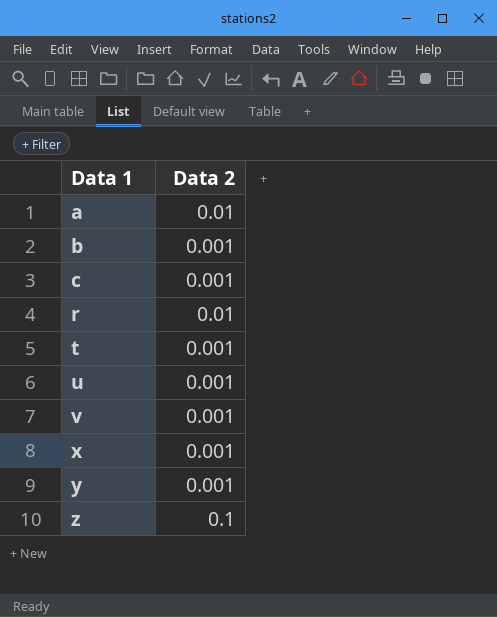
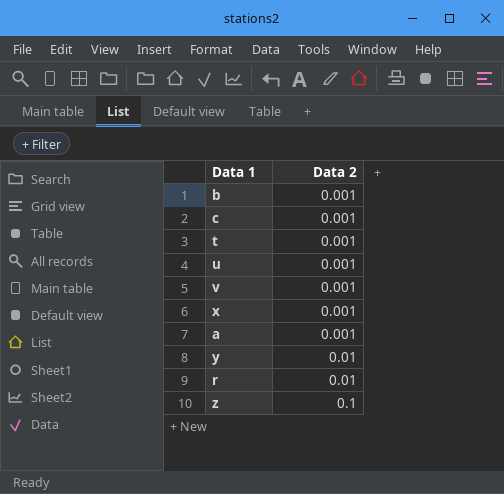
row order: Data 1 ascending -> Data 2 ascending
a | Data 2: 0.01 -> 0.001
y | Data 2: 0.001 -> 0.01

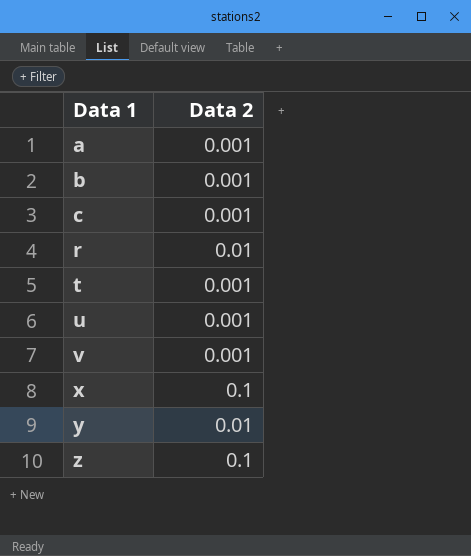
row order: Data 2 ascending -> Data 1 ascending
x | Data 2: 0.001 -> 0.1

